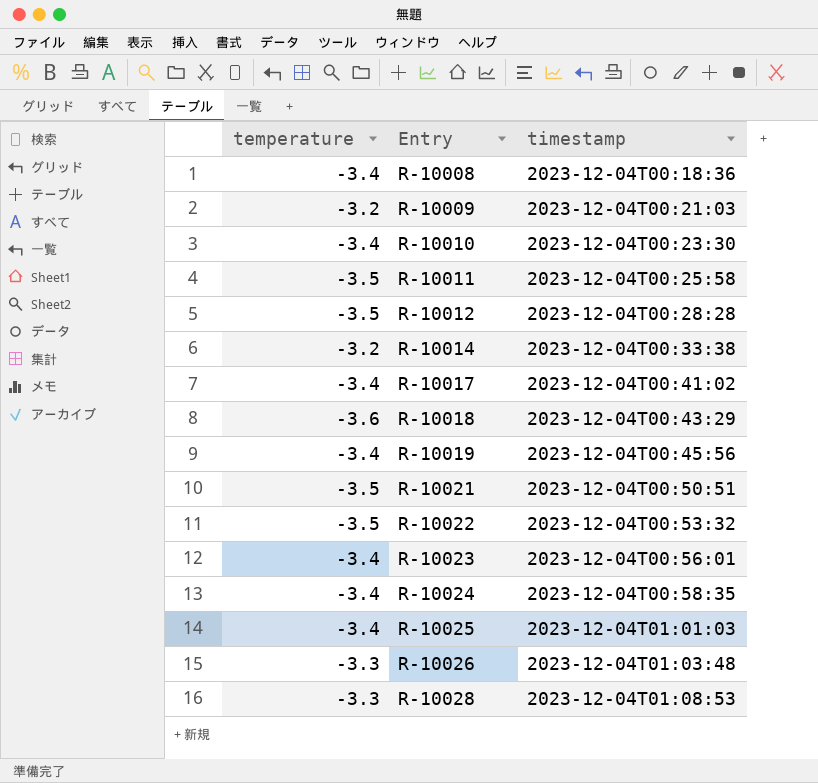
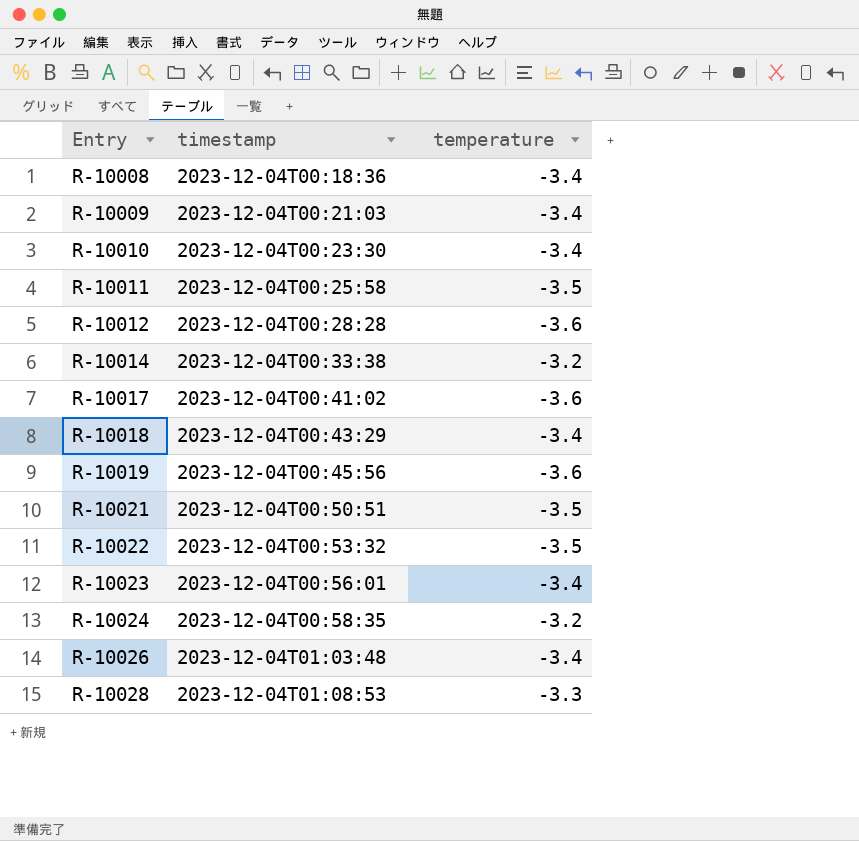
column temperature | position: 1 -> 3
row R-10025: -3.4 | 2023-12-04T01:01:03 -> none
R-10009 | temperature: -3.2 -> -3.4
R-10012 | temperature: -3.5 -> -3.6
R-10017 | temperature: -3.4 -> -3.6
R-10018 | temperature: -3.6 -> -3.4
R-10019 | temperature: -3.4 -> -3.6
R-10024 | temperature: -3.4 -> -3.2
R-10026 | temperature: -3.3 -> -3.4

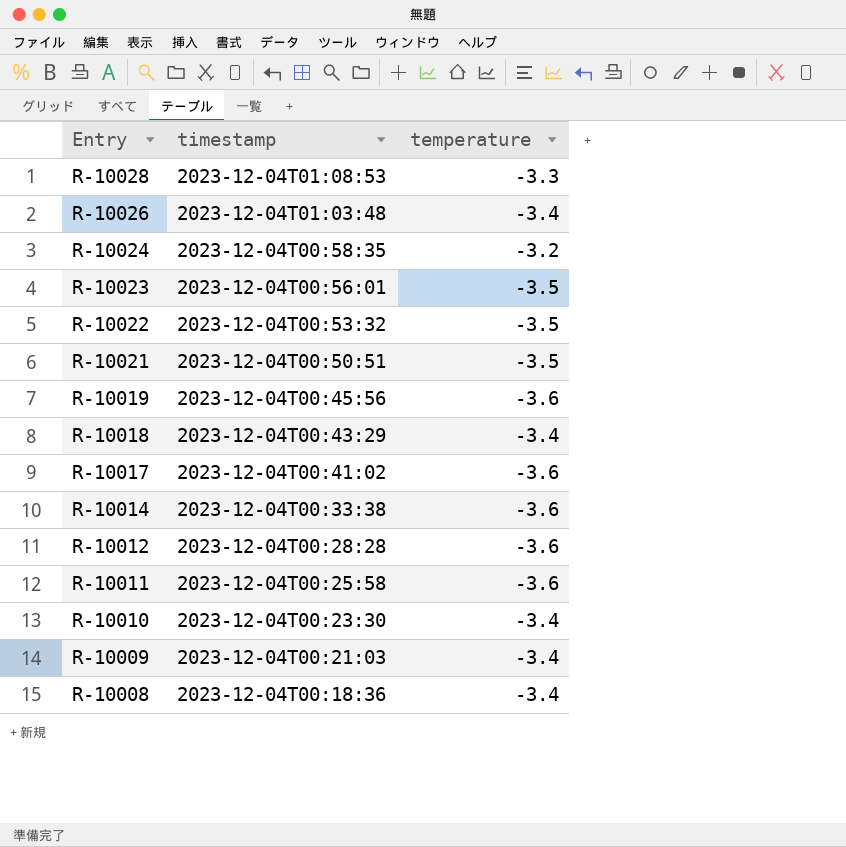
row order: Entry ascending -> Entry descending
R-10023 | temperature: -3.4 -> -3.5
R-10014 | temperature: -3.2 -> -3.6
R-10011 | temperature: -3.5 -> -3.6

